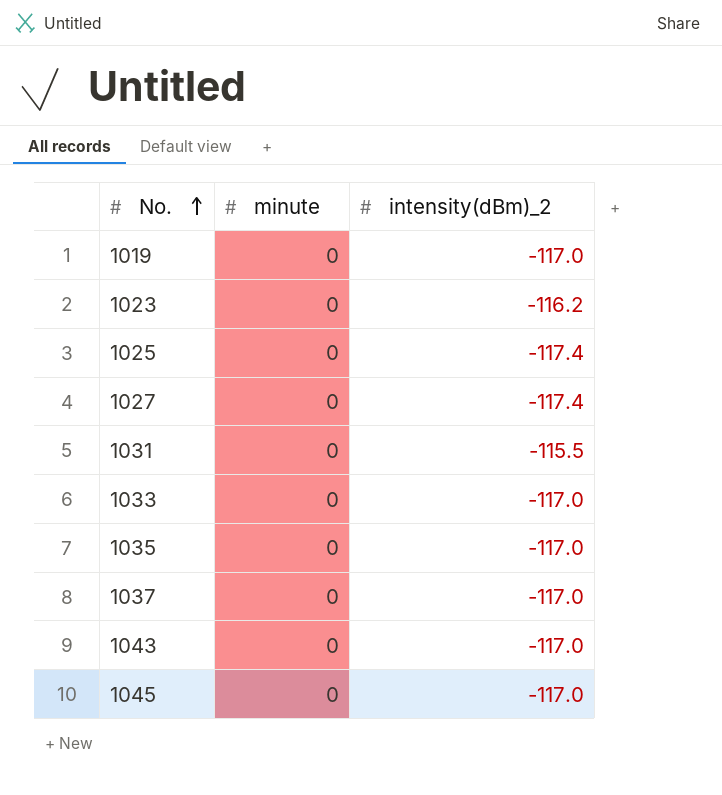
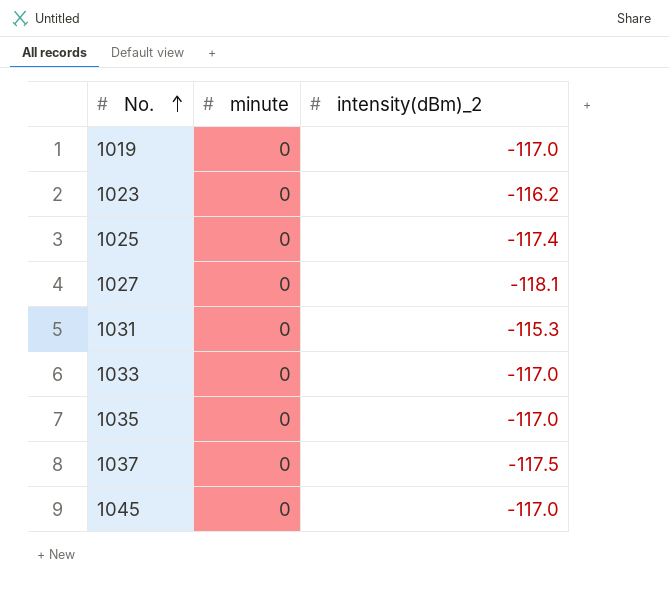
row 1043: 0 | -117.0 -> none
1027 | intensity(dBm)_2: -117.4 -> -118.1
1031 | intensity(dBm)_2: -115.5 -> -115.3
1037 | intensity(dBm)_2: -117.0 -> -117.5

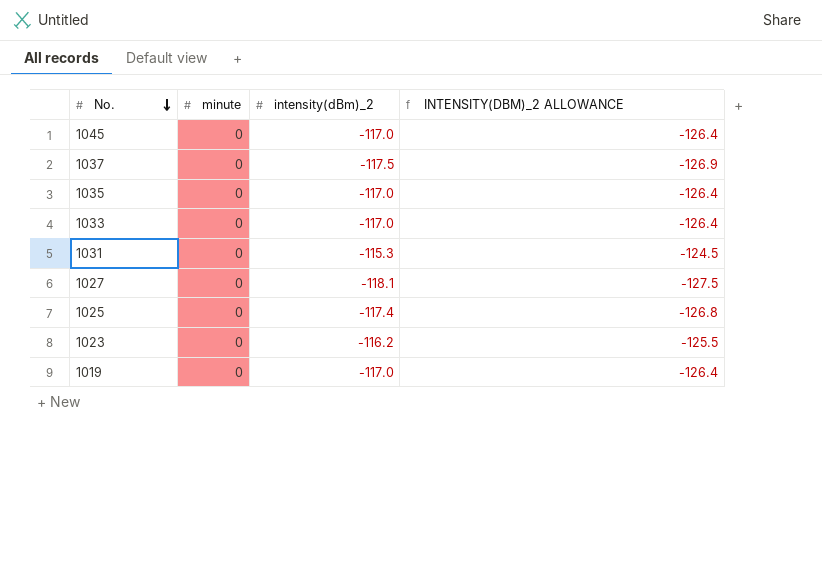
row order: No. ascending -> No. descending
column INTENSITY(DBM)_2 ALLOWANCE | formula: none -> [intensity(dBm)_2] * 1.08

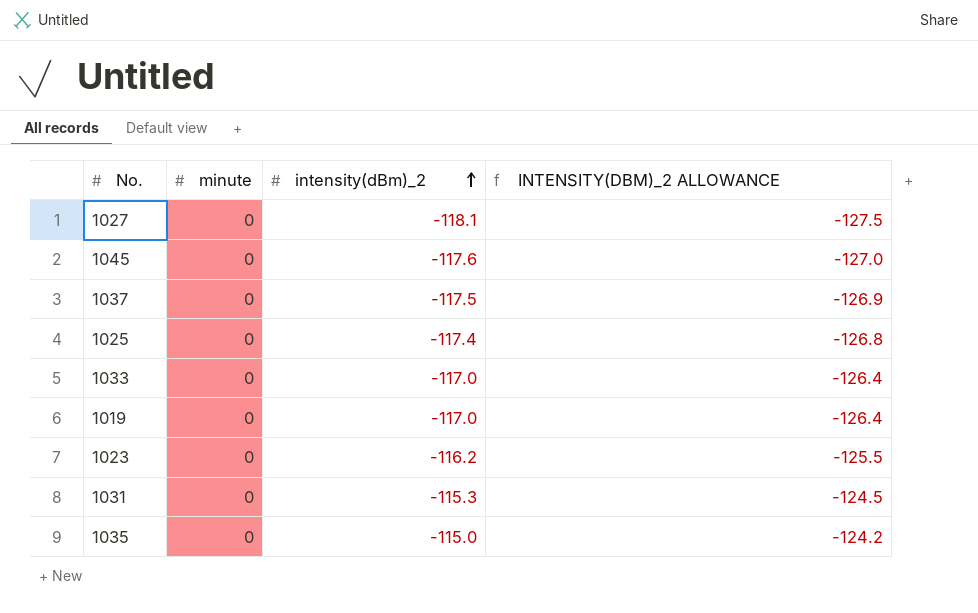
row order: No. descending -> intensity(dBm)_2 ascending
1045 | intensity(dBm)_2: -117.0 -> -117.6
1045 | INTENSITY(DBM)_2 ALLOWANCE: -126.4 -> -127.0
1035 | intensity(dBm)_2: -117.0 -> -115.0
1035 | INTENSITY(DBM)_2 ALLOWANCE: -126.4 -> -124.2

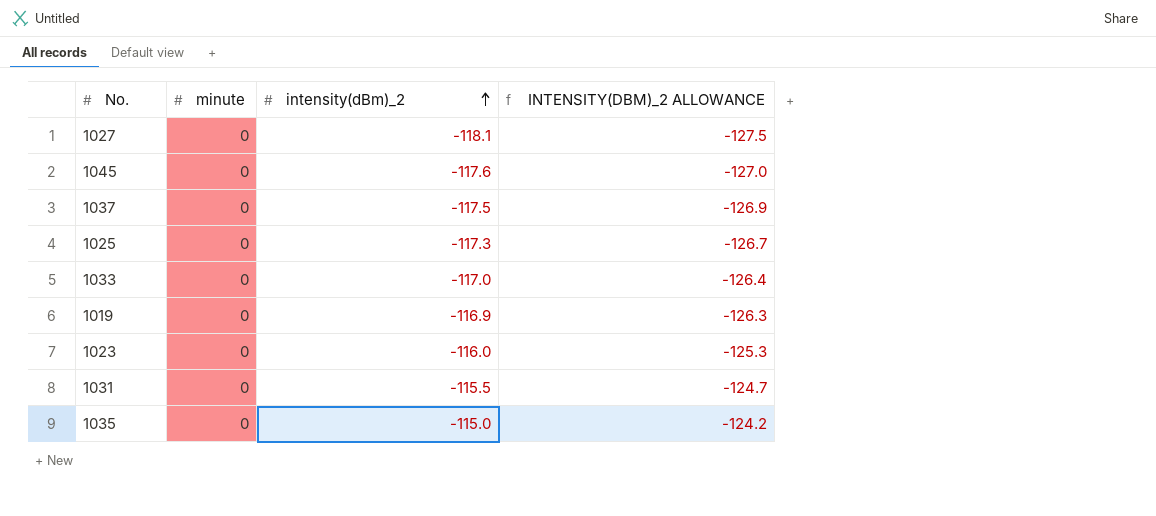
1025 | intensity(dBm)_2: -117.4 -> -117.3
1025 | INTENSITY(DBM)_2 ALLOWANCE: -126.8 -> -126.7
1019 | intensity(dBm)_2: -117.0 -> -116.9
1019 | INTENSITY(DBM)_2 ALLOWANCE: -126.4 -> -126.3
1023 | intensity(dBm)_2: -116.2 -> -116.0
1023 | INTENSITY(DBM)_2 ALLOWANCE: -125.5 -> -125.3
1031 | intensity(dBm)_2: -115.3 -> -115.5
1031 | INTENSITY(DBM)_2 ALLOWANCE: -124.5 -> -124.7

